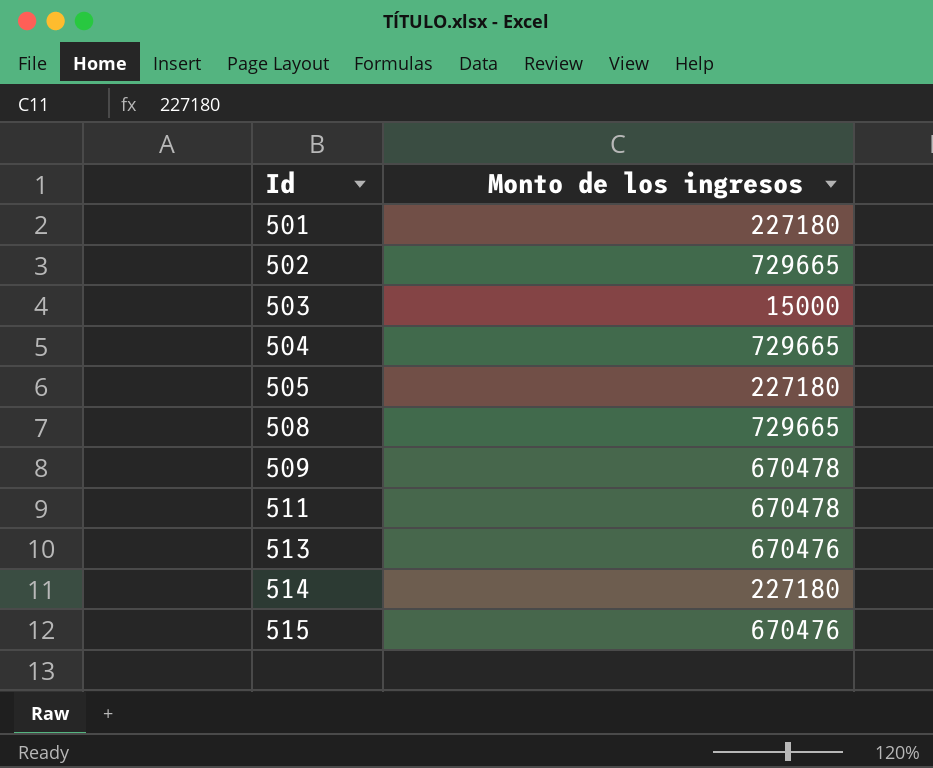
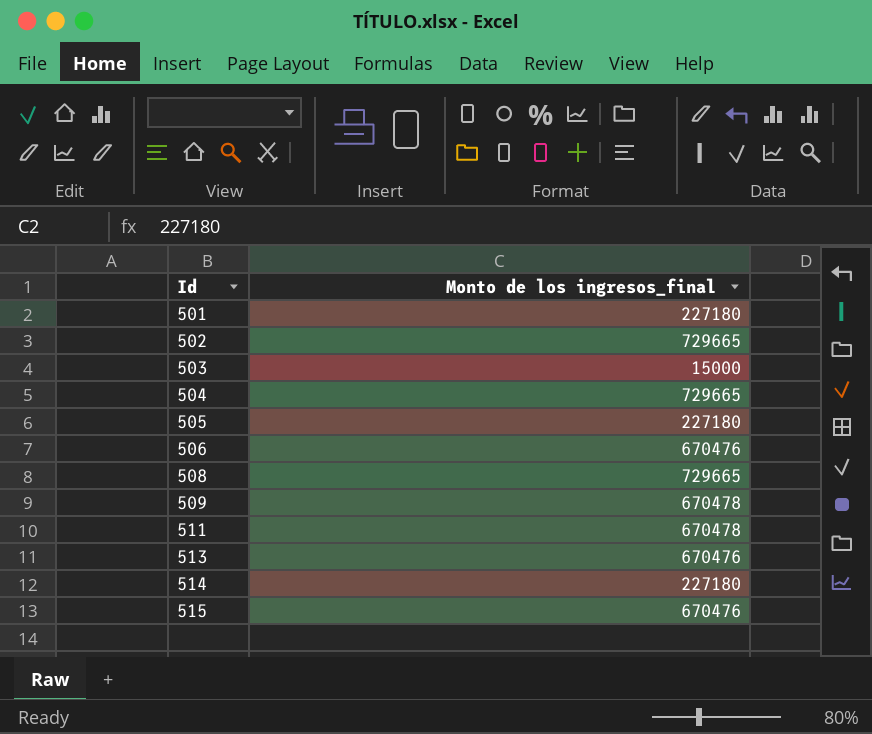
column name: Monto de los ingresos -> Monto de los ingresos_final
row 506: none -> 670476

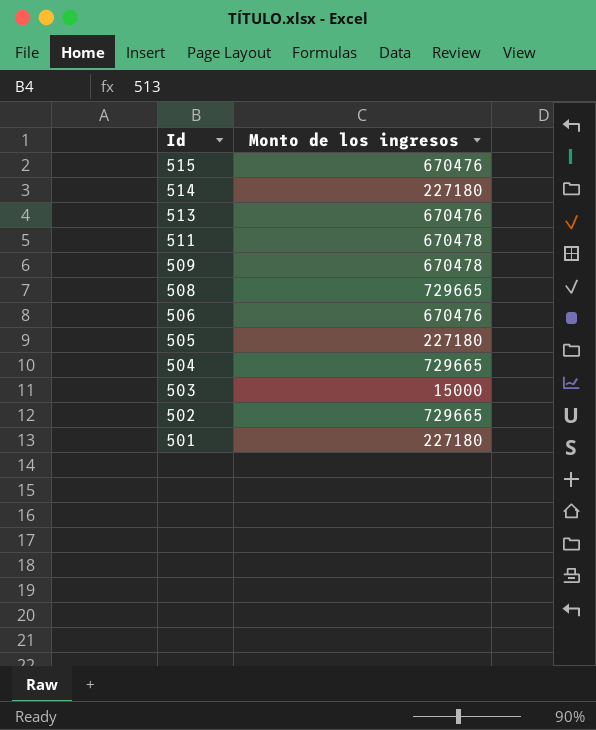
row order: Id ascending -> Id descending
column name: Monto de los ingresos_final -> Monto de los ingresos

